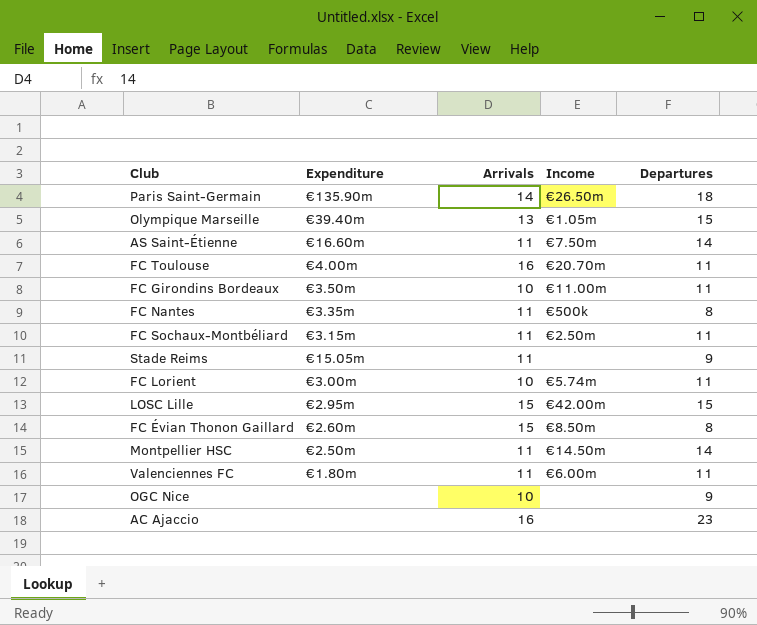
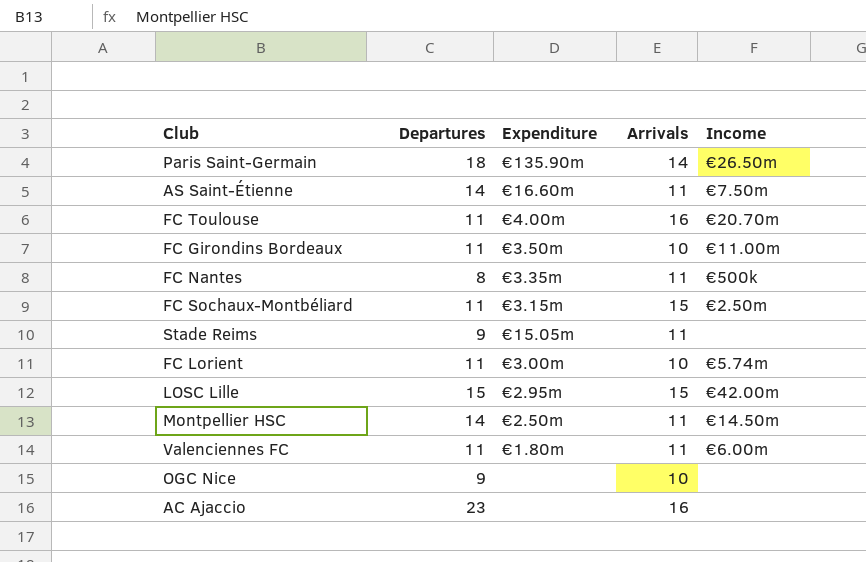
column Departures | position: 5 -> 2
row Olympique Marseille: €39.40m | 13 | €1.05m | 15 -> none
row FC Évian Thonon Gaillard: €2.60m | 15 | €8.50m | 8 -> none
FC Sochaux-Montbéliard | Arrivals: 11 -> 15

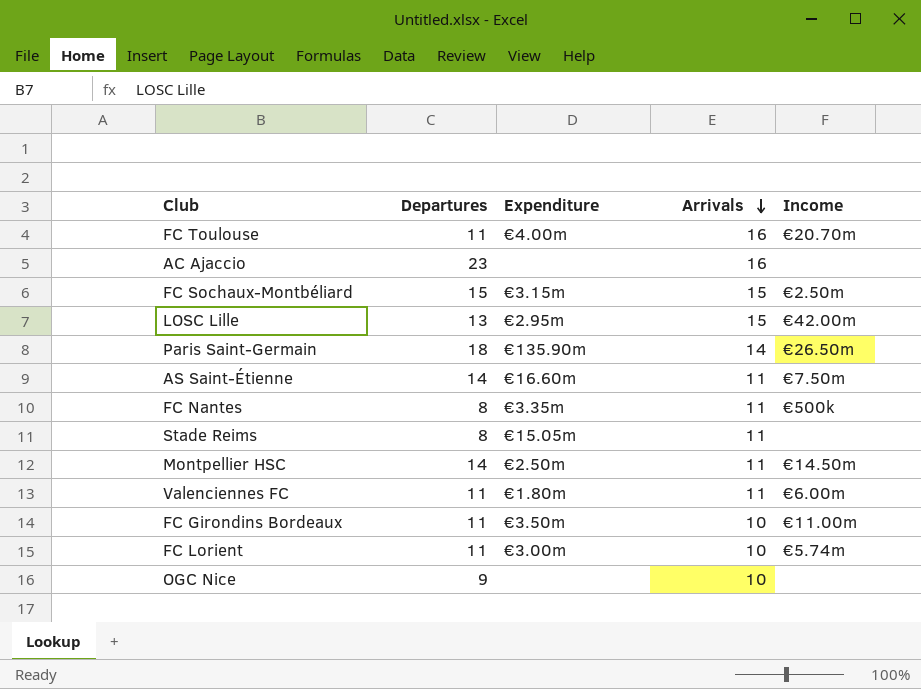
row order: none -> Arrivals descending
FC Sochaux-Montbéliard | Departures: 11 -> 15
LOSC Lille | Departures: 15 -> 13
Stade Reims | Departures: 9 -> 8

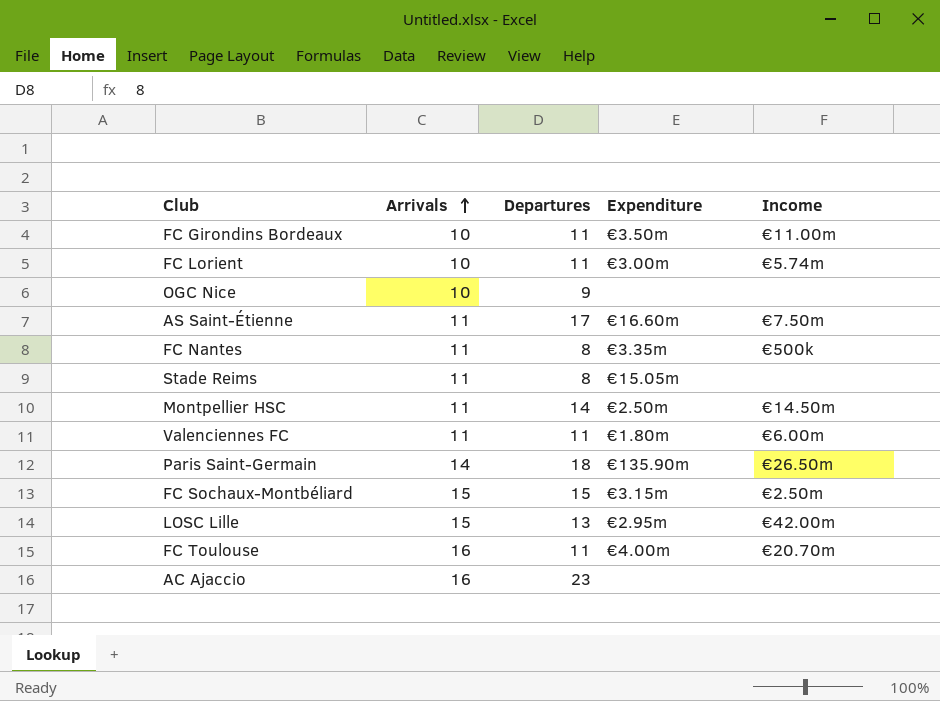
row order: Arrivals descending -> Arrivals ascending
column Arrivals | position: 4 -> 2
AS Saint-Étienne | Departures: 14 -> 17

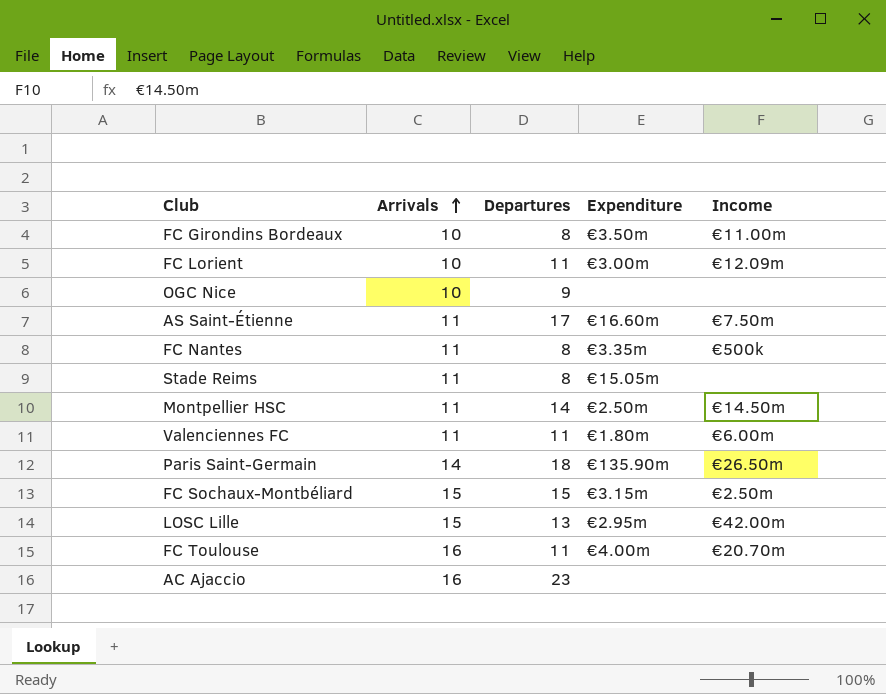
FC Girondins Bordeaux | Departures: 11 -> 8
FC Lorient | Income: €5.74m -> €12.09m

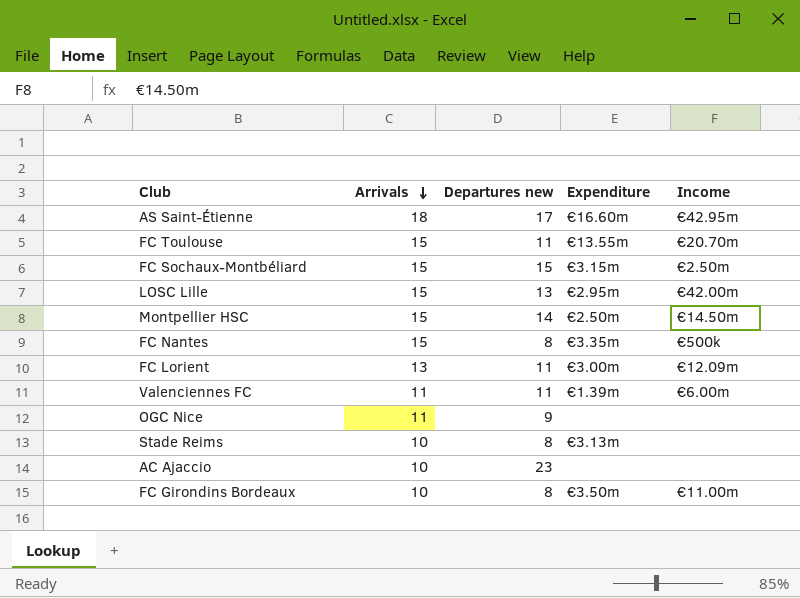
row order: Arrivals ascending -> Arrivals descending
column name: Departures -> Departures new
row Paris Saint-Germain: 14 | 18 | €135.90m | €26.50m -> none
AS Saint-Étienne | Arrivals: 11 -> 18
AS Saint-Étienne | Income: €7.50m -> €42.95m
FC Toulouse | Arrivals: 16 -> 15
FC Toulouse | Expenditure: €4.00m -> €13.55m
Montpellier HSC | Arrivals: 11 -> 15
FC Nantes | Arrivals: 11 -> 15
FC Lorient | Arrivals: 10 -> 13
Valenciennes FC | Expenditure: €1.80m -> €1.39m
OGC Nice | Arrivals: 10 -> 11
Stade Reims | Arrivals: 11 -> 10
Stade Reims | Expenditure: €15.05m -> €3.13m
AC Ajaccio | Arrivals: 16 -> 10

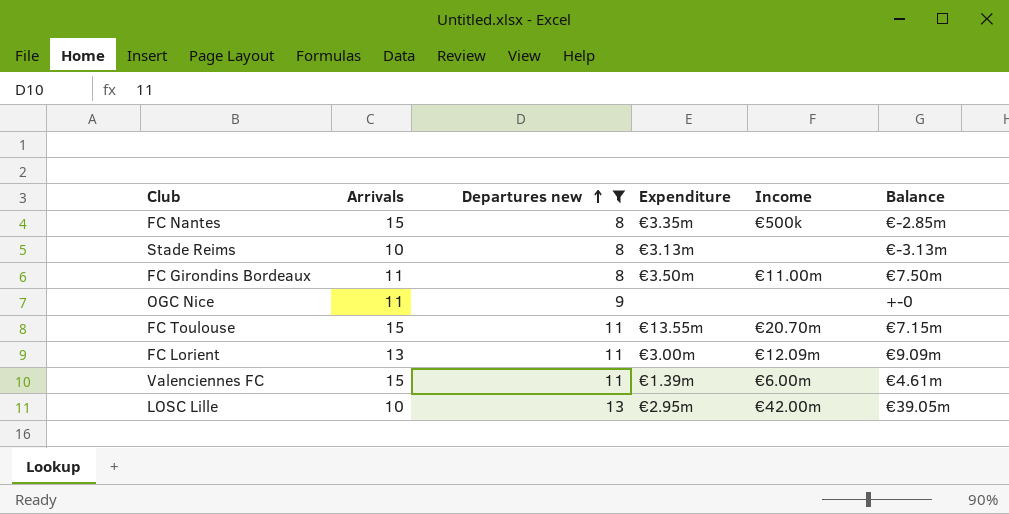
filter: none -> Departures new <= 13
row order: Arrivals descending -> Departures new ascending
column Balance | position: none -> 6
FC Girondins Bordeaux | Arrivals: 10 -> 11
Valenciennes FC | Arrivals: 11 -> 15
LOSC Lille | Arrivals: 15 -> 10

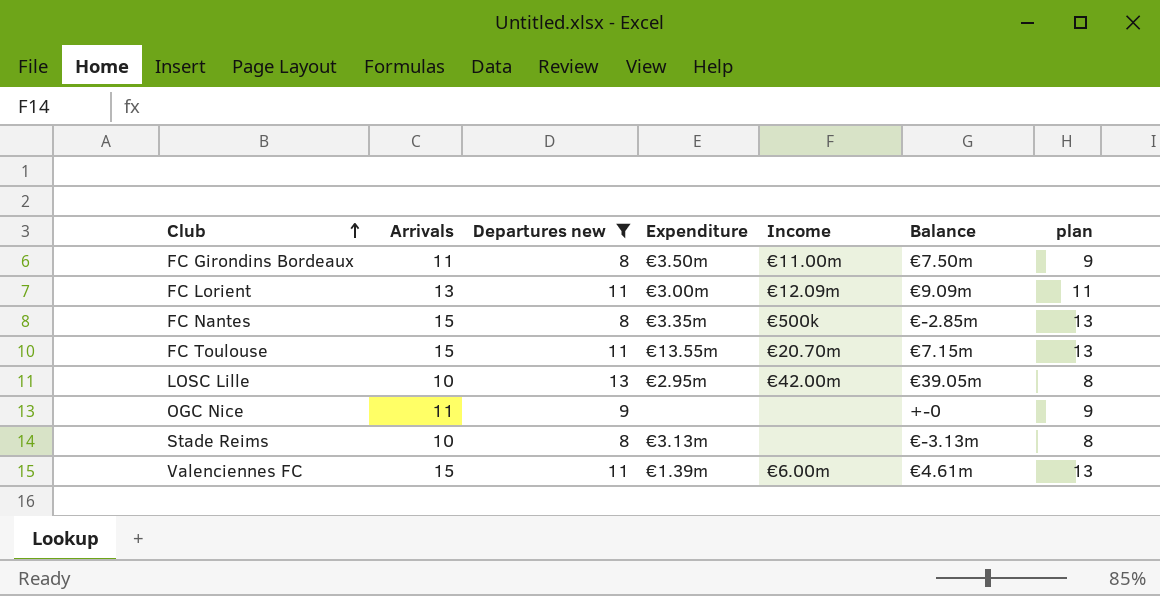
row order: Departures new ascending -> Club ascending
column plan | formula: none -> [Arrivals] - 2

